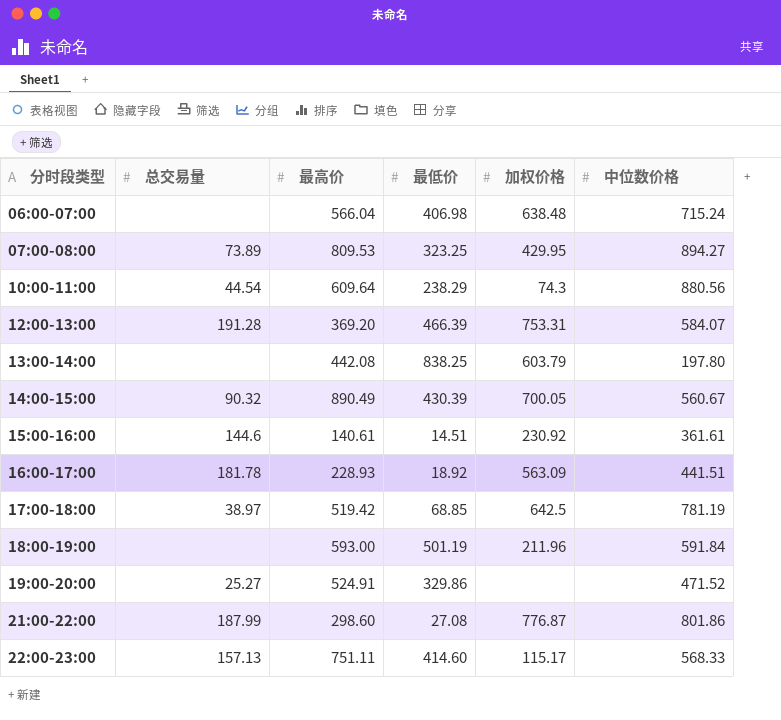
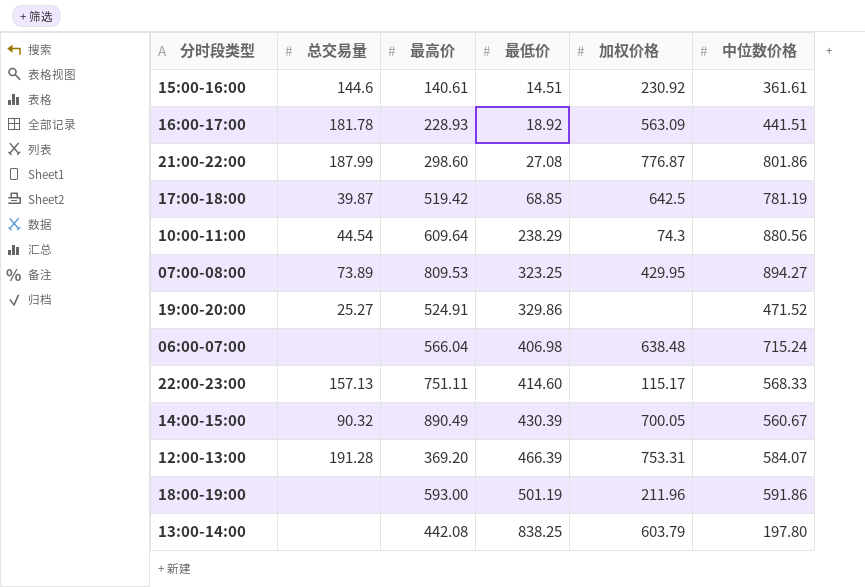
row order: 分时段类型 ascending -> 最低价 ascending
17:00-18:00 | 总交易量: 38.97 -> 39.87
18:00-19:00 | 中位数价格: 591.84 -> 591.86

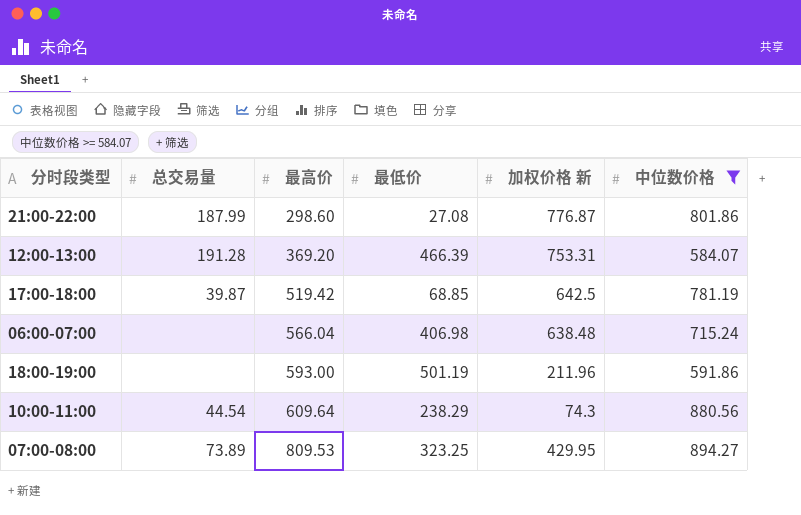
filter: none -> 中位数价格 >= 584.07
row order: 最低价 ascending -> 最高价 ascending
column name: 加权价格 -> 加权价格 新

